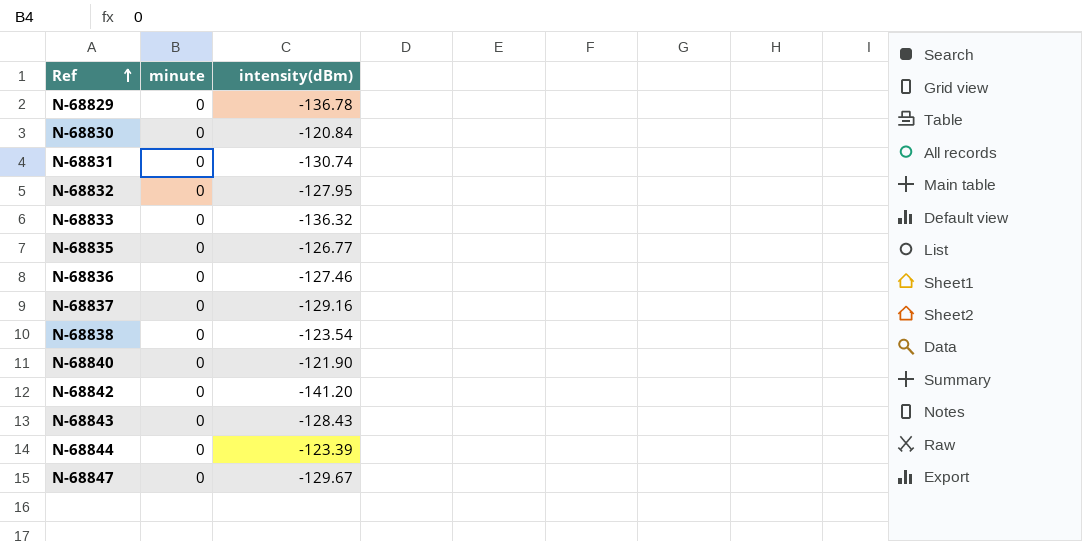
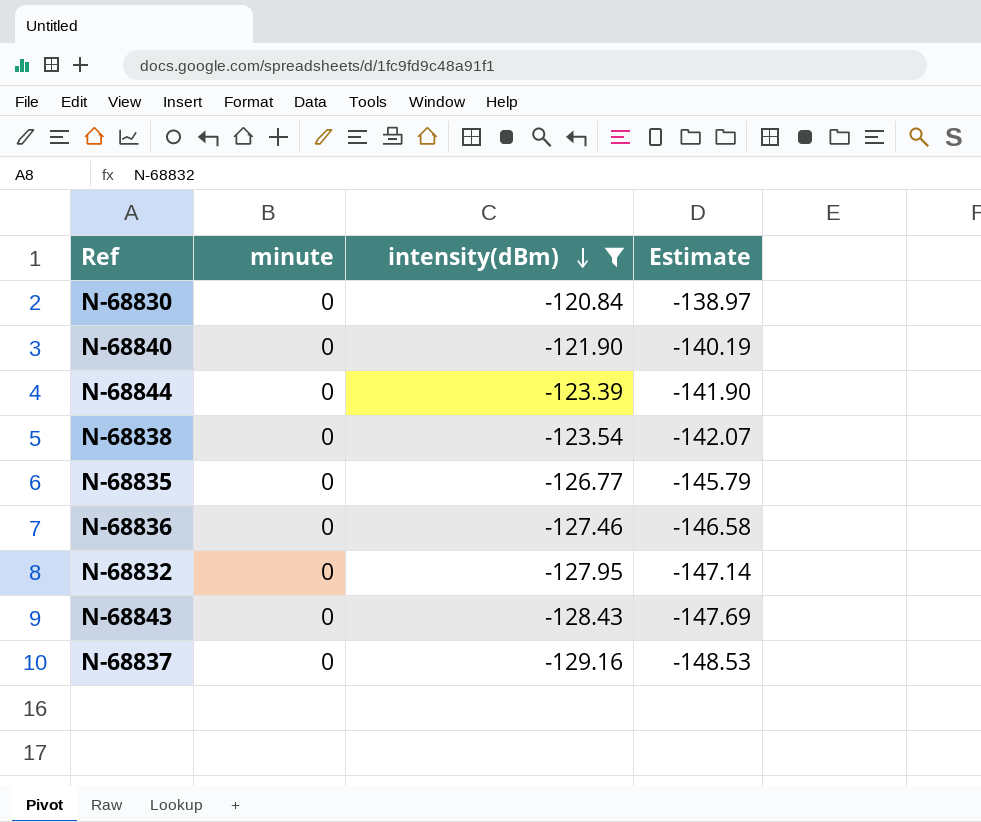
filter: none -> intensity(dBm) >= -129.16
row order: Ref ascending -> intensity(dBm) descending
column Estimate | formula: none -> [intensity(dBm)] * 1.15

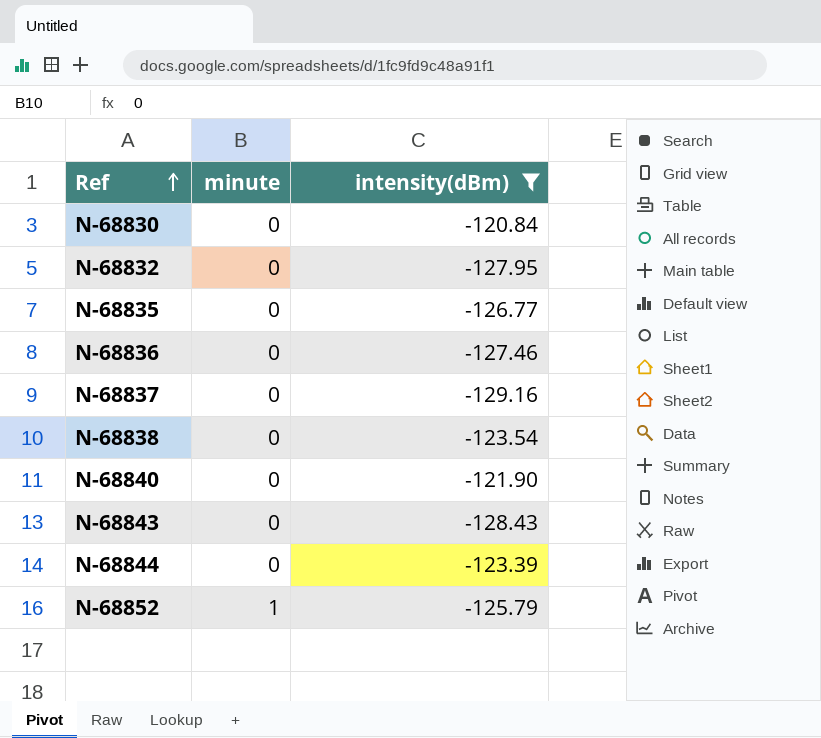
row order: intensity(dBm) descending -> Ref ascending
column Estimate | formula: [intensity(dBm)] * 1.15 -> none
row N-68852: none -> 1 | -125.79

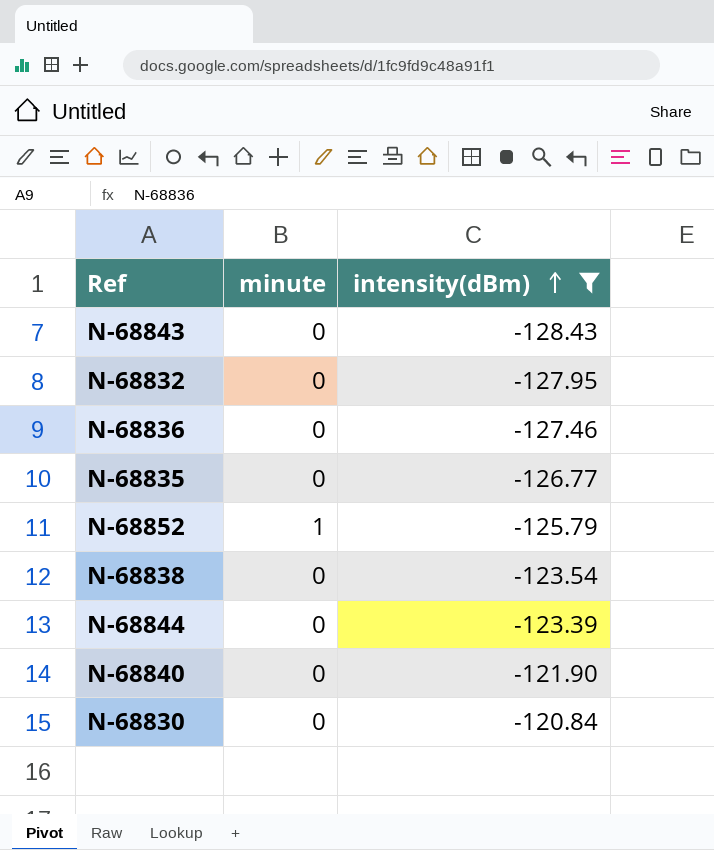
row order: Ref ascending -> intensity(dBm) ascending
row N-68837: 0 | -129.16 -> none

